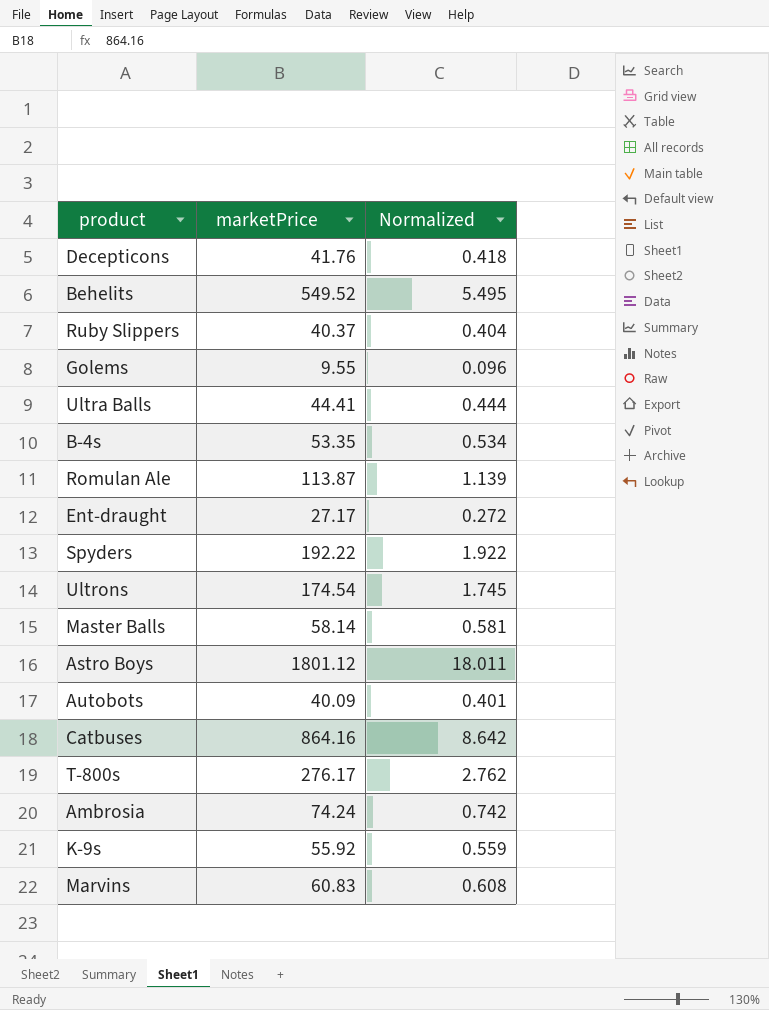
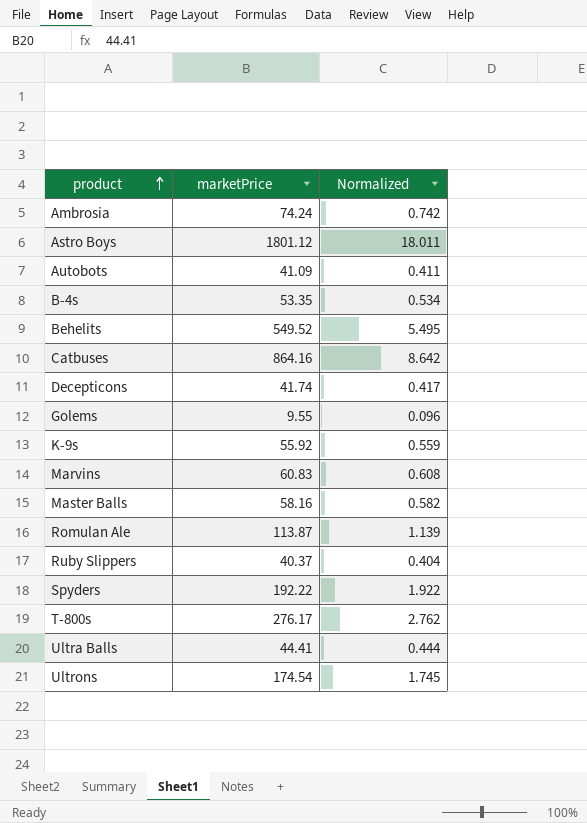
row order: none -> product ascending
row Ent-draught: 27.17 | 0.272 -> none
Autobots | marketPrice: 40.09 -> 41.09
Autobots | Normalized: 0.401 -> 0.411
Decepticons | marketPrice: 41.76 -> 41.74
Decepticons | Normalized: 0.418 -> 0.417
Master Balls | marketPrice: 58.14 -> 58.16
Master Balls | Normalized: 0.581 -> 0.582

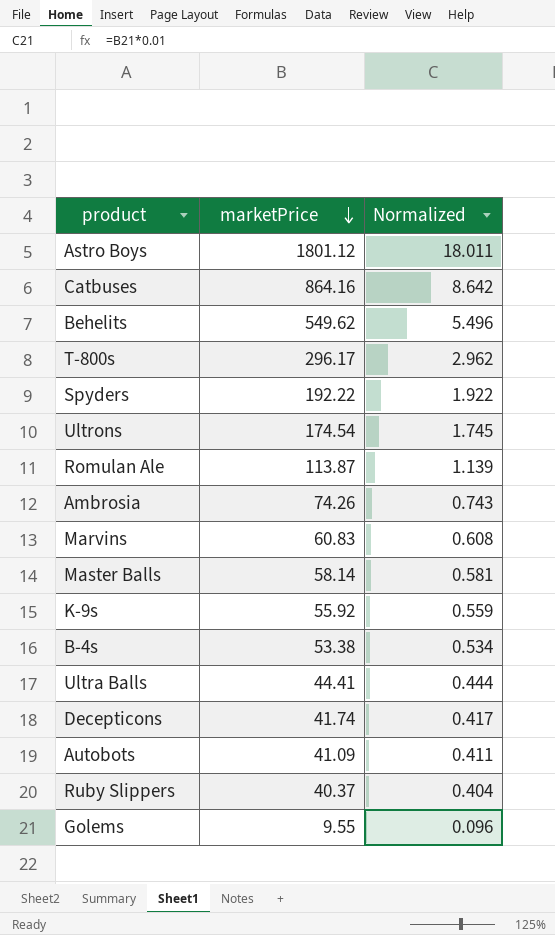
row order: product ascending -> marketPrice descending
Behelits | marketPrice: 549.52 -> 549.62
Behelits | Normalized: 5.495 -> 5.496
T-800s | marketPrice: 276.17 -> 296.17
T-800s | Normalized: 2.762 -> 2.962
Ambrosia | marketPrice: 74.24 -> 74.26
Ambrosia | Normalized: 0.742 -> 0.743
Master Balls | marketPrice: 58.16 -> 58.14
Master Balls | Normalized: 0.582 -> 0.581
B-4s | marketPrice: 53.35 -> 53.38

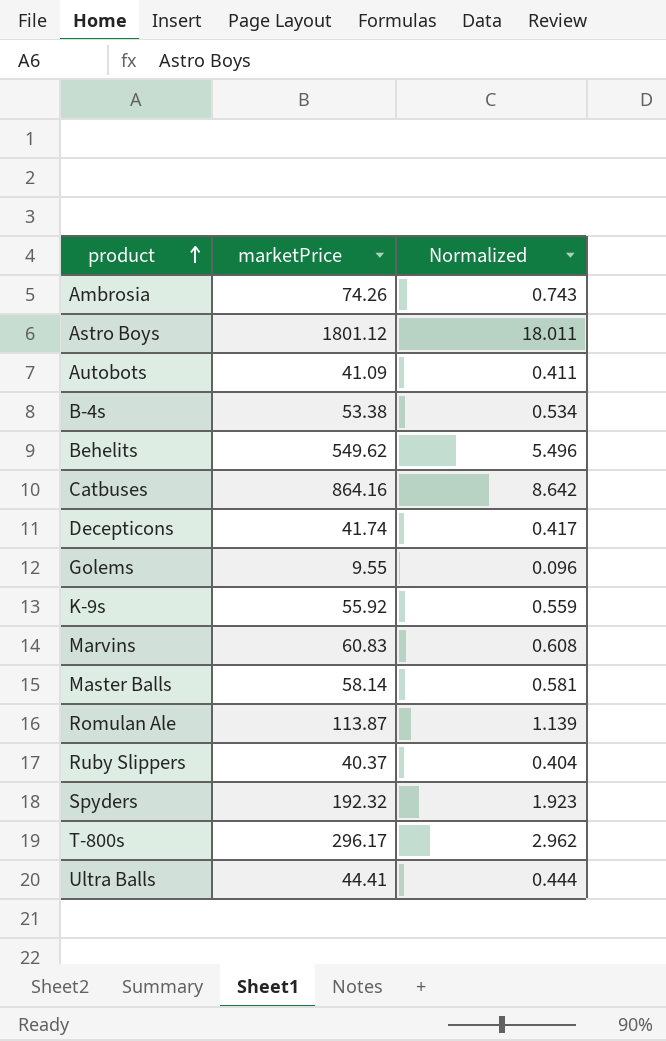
row order: marketPrice descending -> product ascending
row Ultrons: 174.54 | 1.745 -> none
Spyders | marketPrice: 192.22 -> 192.32
Spyders | Normalized: 1.922 -> 1.923

